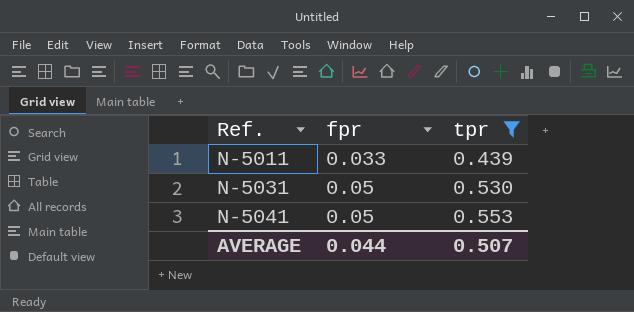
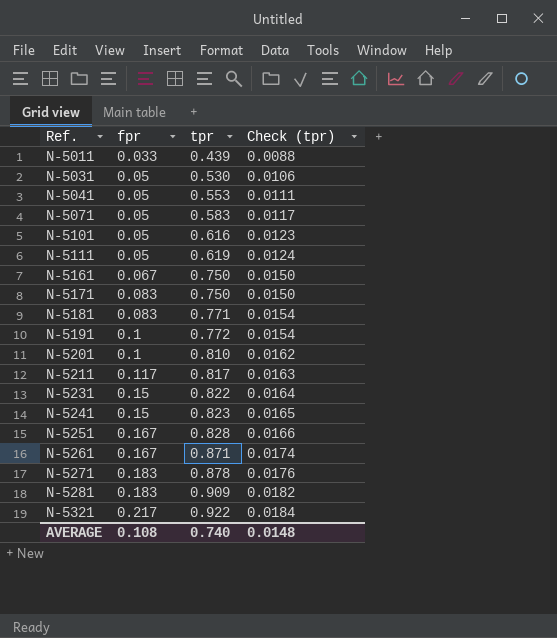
filter: tpr <= 0.553 -> none
column Check (tpr) | formula: none -> [tpr] * 0.02
AVERAGE | fpr: 0.044 -> 0.108
AVERAGE | tpr: 0.507 -> 0.740

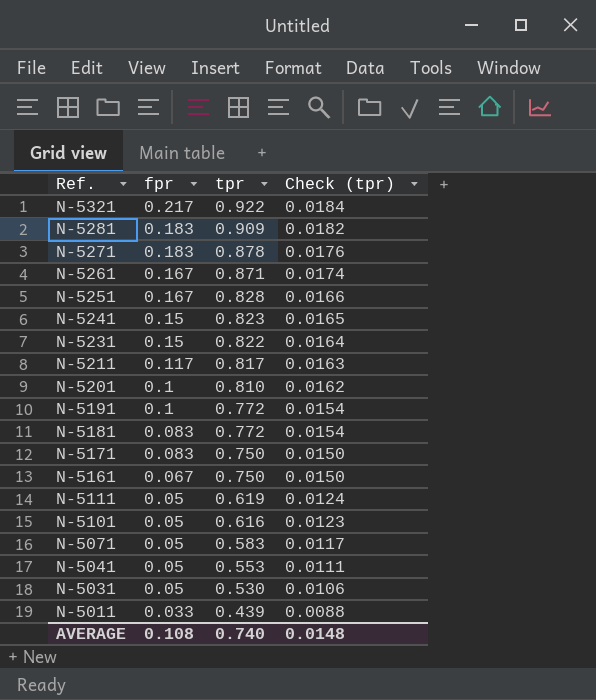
row order: Ref. ascending -> Ref. descending
N-5181 | tpr: 0.771 -> 0.772

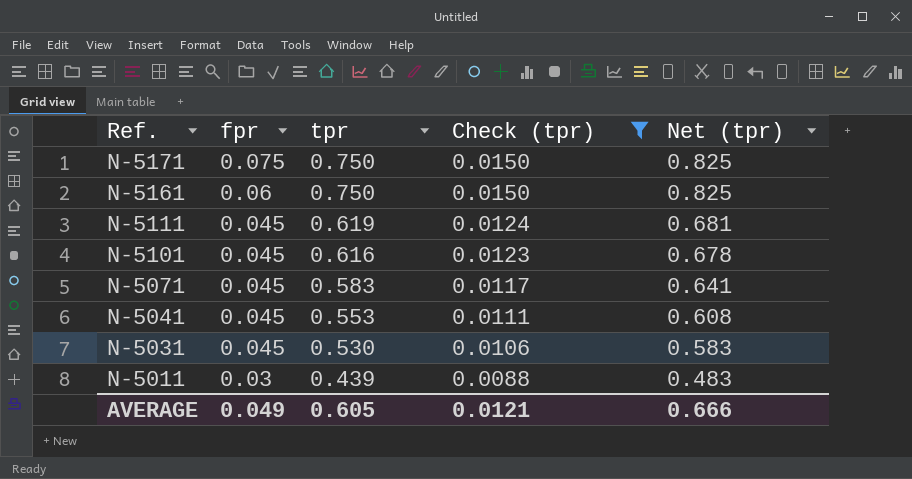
filter: none -> Check (tpr) <= 0.0150
column Net (tpr) | formula: none -> [tpr] * 1.1
N-5171 | fpr: 0.083 -> 0.075
N-5161 | fpr: 0.067 -> 0.06
N-5111 | fpr: 0.05 -> 0.045
N-5101 | fpr: 0.05 -> 0.045
N-5071 | fpr: 0.05 -> 0.045
N-5041 | fpr: 0.05 -> 0.045
N-5031 | fpr: 0.05 -> 0.045
N-5011 | fpr: 0.033 -> 0.03
AVERAGE | fpr: 0.108 -> 0.049
AVERAGE | tpr: 0.740 -> 0.605
AVERAGE | Check (tpr): 0.0148 -> 0.0121

